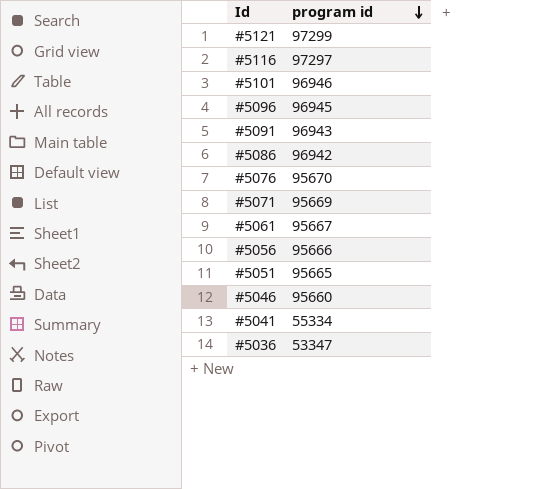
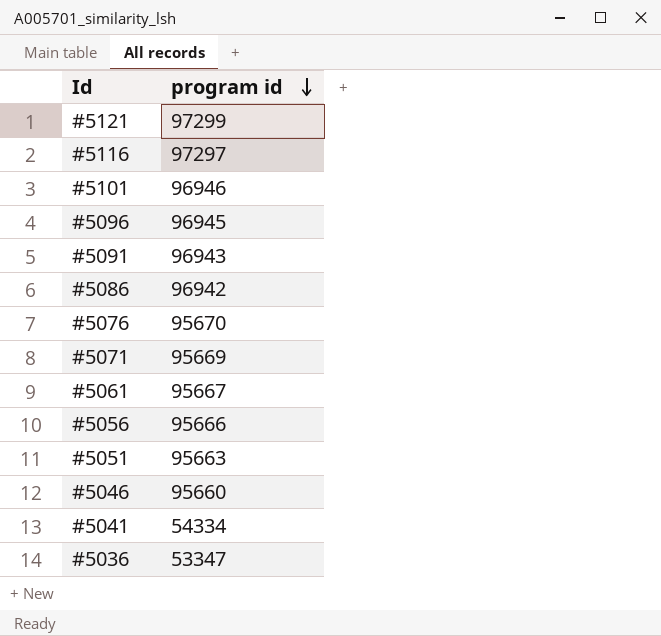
#5051 | program id: 95665 -> 95663
#5041 | program id: 55334 -> 54334

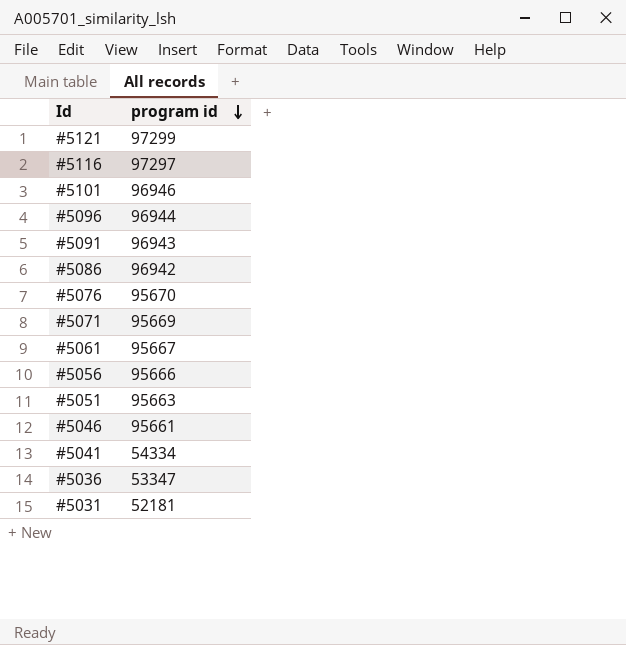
#5096 | program id: 96945 -> 96944
#5046 | program id: 95660 -> 95661
row #5031: none -> 52181

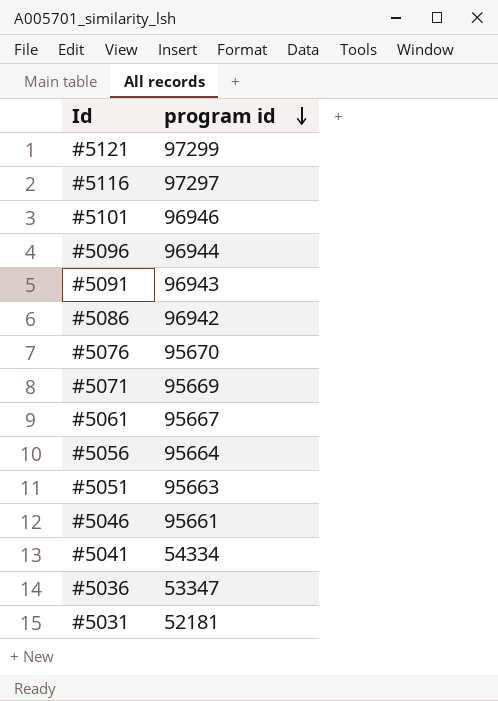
#5056 | program id: 95666 -> 95664

